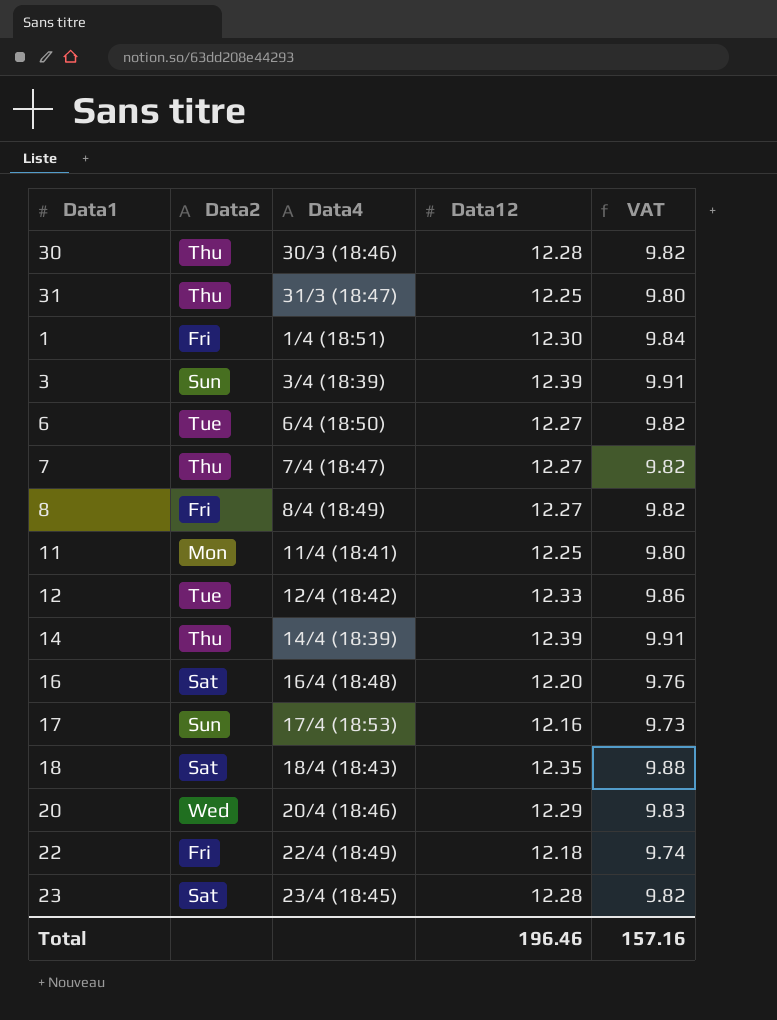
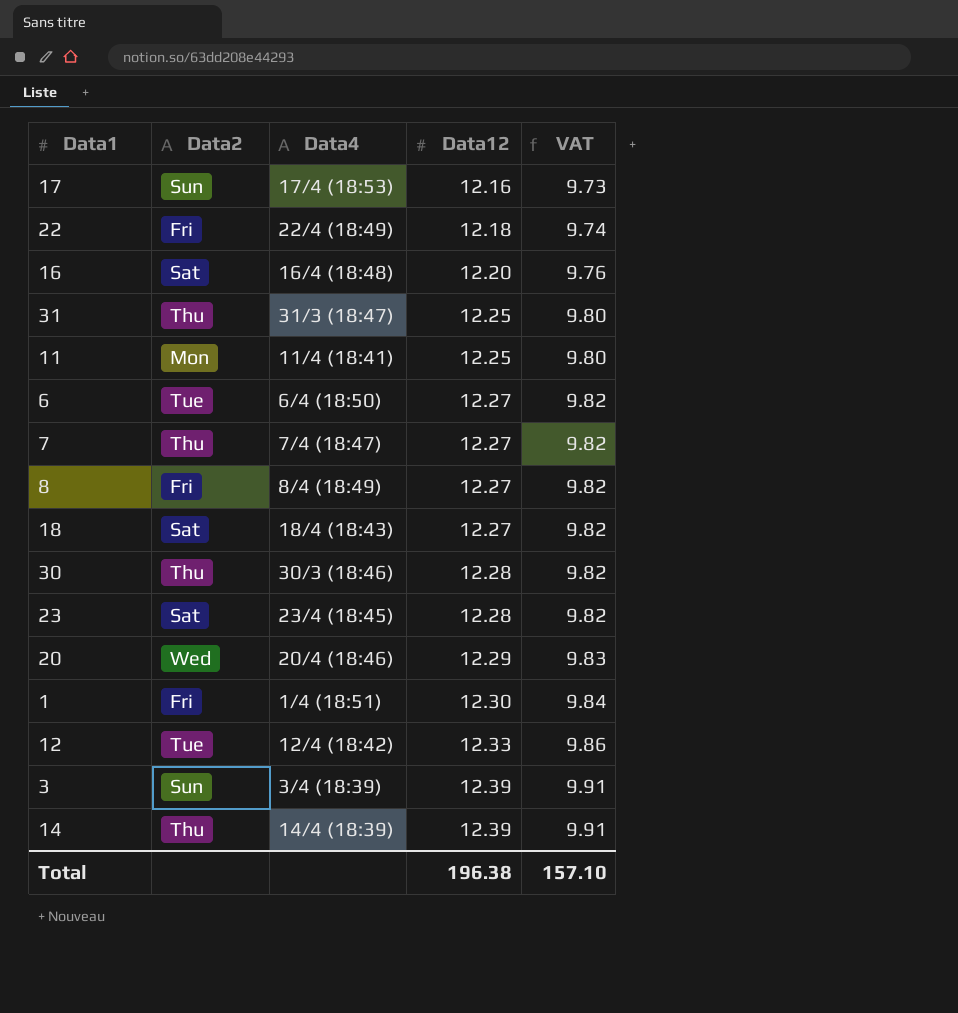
row order: none -> Data12 ascending
18 | Data12: 12.35 -> 12.27
18 | VAT: 9.88 -> 9.82
Total | Data12: 196.46 -> 196.38
Total | VAT: 157.16 -> 157.10

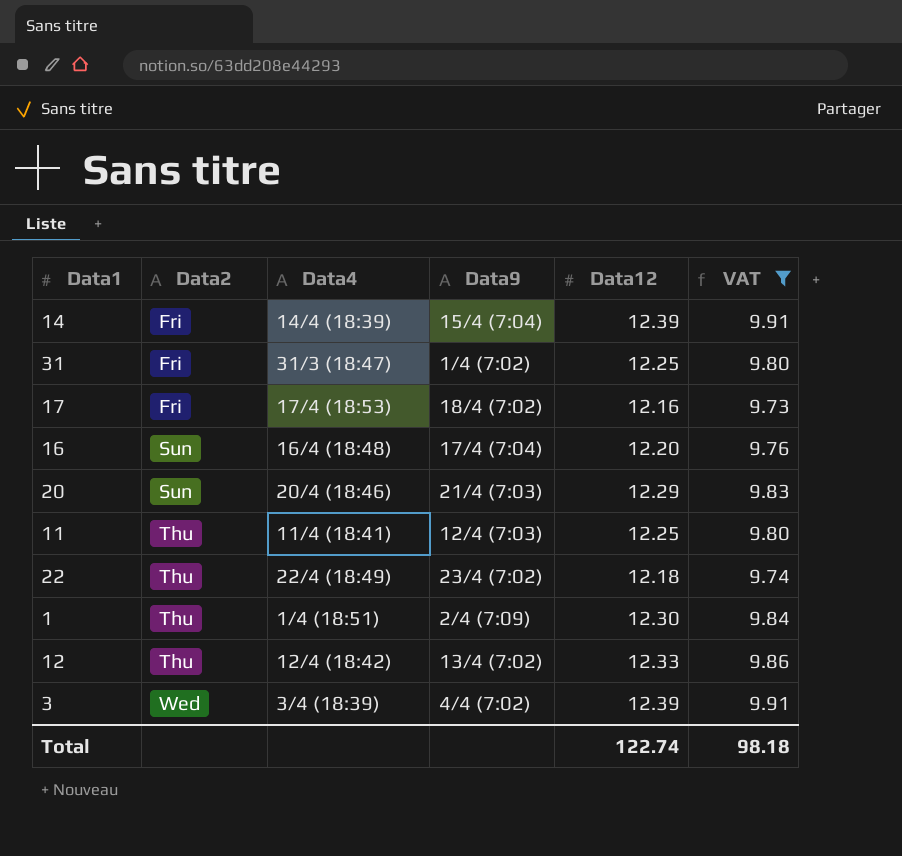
filter: none -> VAT != 9.82
row order: Data12 ascending -> Data2 ascending
column Data9 | position: none -> 4
14 | Data2: Thu -> Fri
31 | Data2: Thu -> Fri
17 | Data2: Sun -> Fri
16 | Data2: Sat -> Sun
20 | Data2: Wed -> Sun
11 | Data2: Mon -> Thu
22 | Data2: Fri -> Thu
1 | Data2: Fri -> Thu
12 | Data2: Tue -> Thu
3 | Data2: Sun -> Wed
Total | Data12: 196.38 -> 122.74
Total | VAT: 157.10 -> 98.18

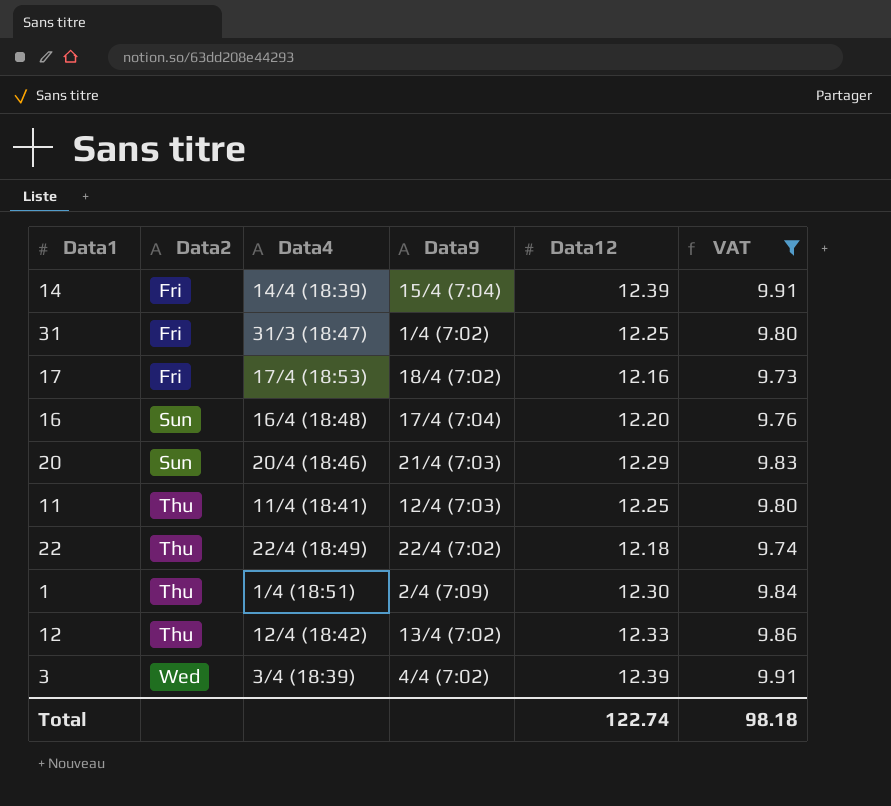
22 | Data9: 23/4 (7:02) -> 22/4 (7:02)

